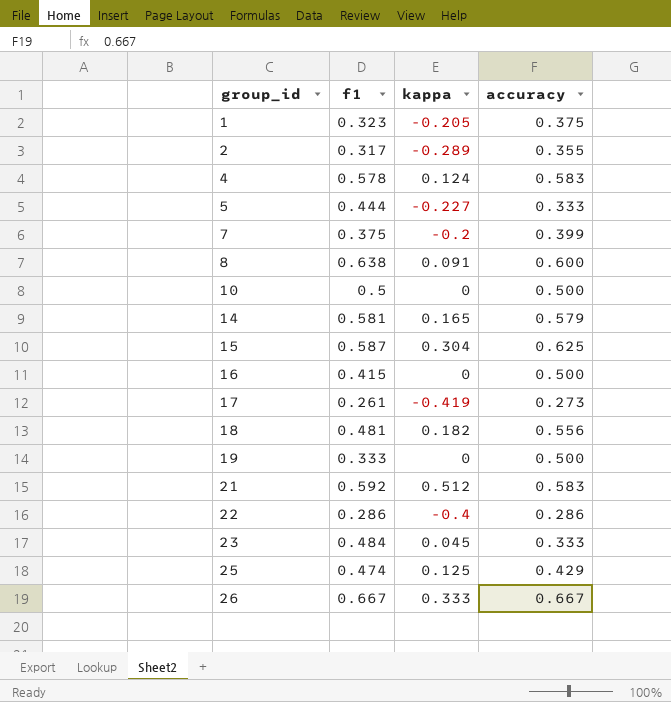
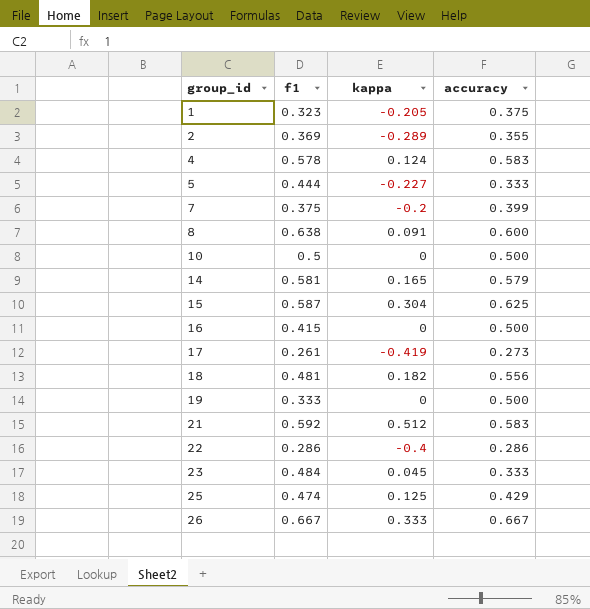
2 | f1: 0.317 -> 0.369

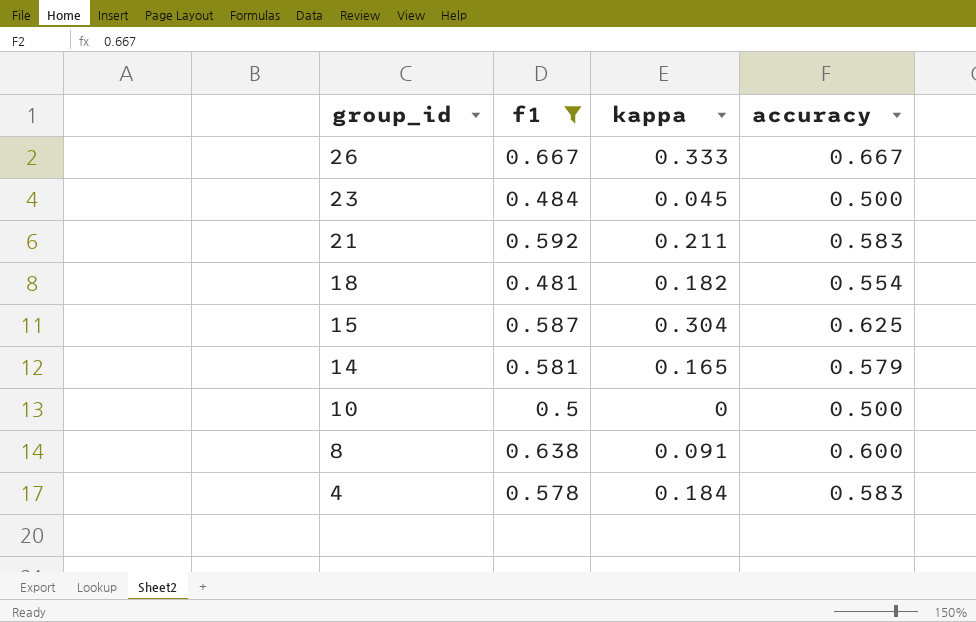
filter: none -> f1 >= 0.481
row order: group_id ascending -> group_id descending
23 | accuracy: 0.333 -> 0.500
21 | kappa: 0.512 -> 0.211
18 | accuracy: 0.556 -> 0.554
4 | kappa: 0.124 -> 0.184

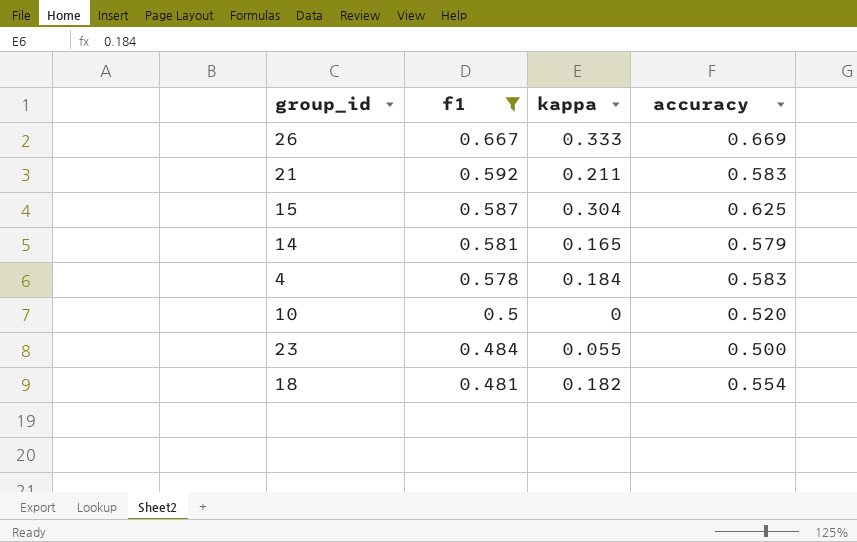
row order: group_id descending -> f1 descending
row 8: 0.638 | 0.091 | 0.600 -> none
26 | accuracy: 0.667 -> 0.669
10 | accuracy: 0.500 -> 0.520
23 | kappa: 0.045 -> 0.055

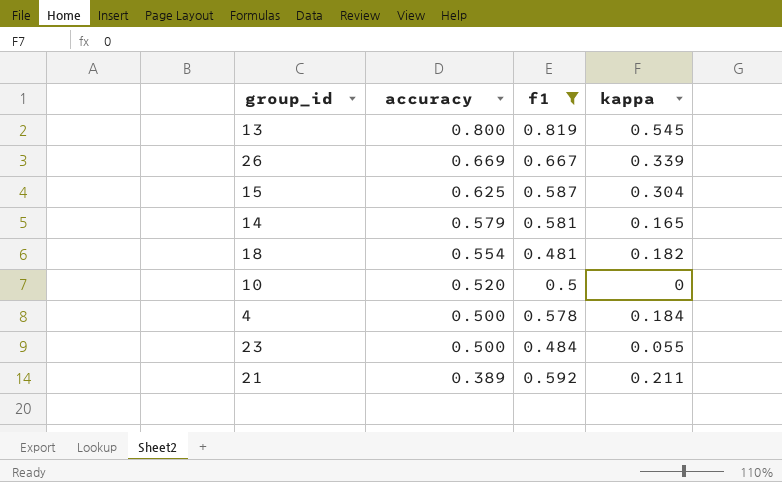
row order: f1 descending -> accuracy descending
column accuracy | position: 4 -> 2
row 13: none -> 0.800 | 0.819 | 0.545
26 | kappa: 0.333 -> 0.339
4 | accuracy: 0.583 -> 0.500
21 | accuracy: 0.583 -> 0.389

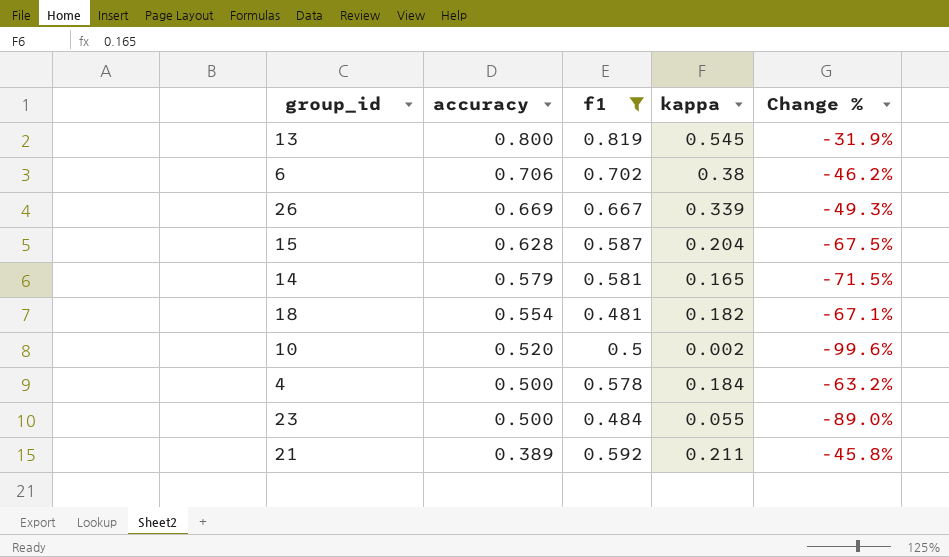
column Change % | formula: none -> ([kappa] - [accuracy]) / [accuracy]
row 6: none -> 0.706 | 0.702 | 0.38 | -46.2%
15 | accuracy: 0.625 -> 0.628
15 | kappa: 0.304 -> 0.204
10 | kappa: 0 -> 0.002

